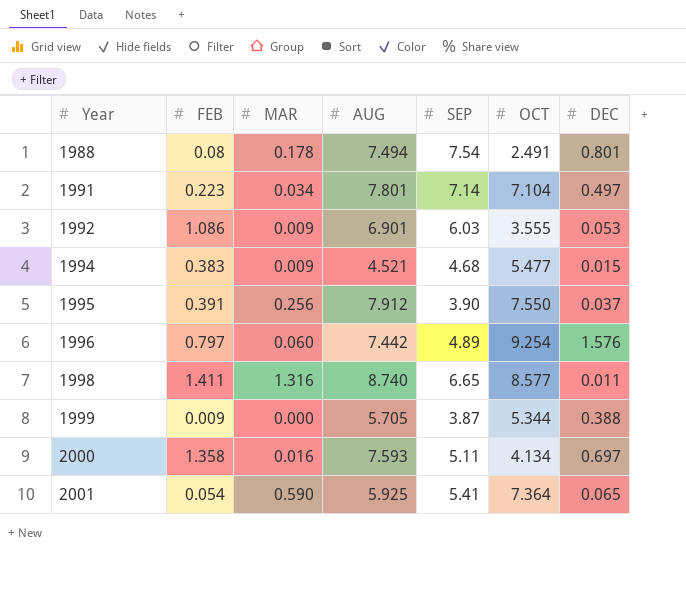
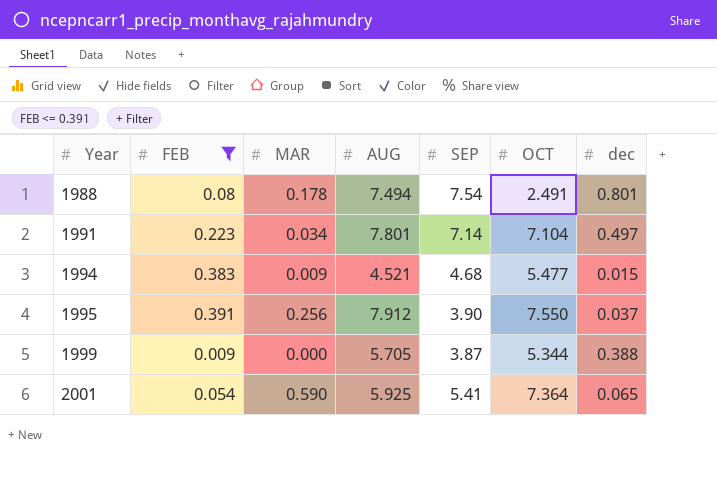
filter: none -> FEB <= 0.391
column name: DEC -> dec

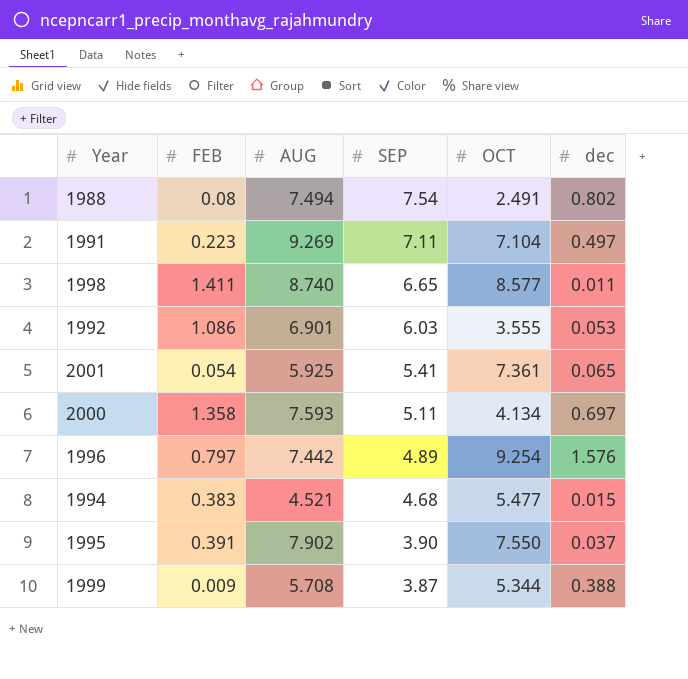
filter: FEB <= 0.391 -> none
row order: Year ascending -> SEP descending
column MAR | position: 3 -> none
1988 | dec: 0.801 -> 0.802
1991 | AUG: 7.801 -> 9.269
1991 | SEP: 7.14 -> 7.11
2001 | OCT: 7.364 -> 7.361
1995 | AUG: 7.912 -> 7.902
1999 | AUG: 5.705 -> 5.708

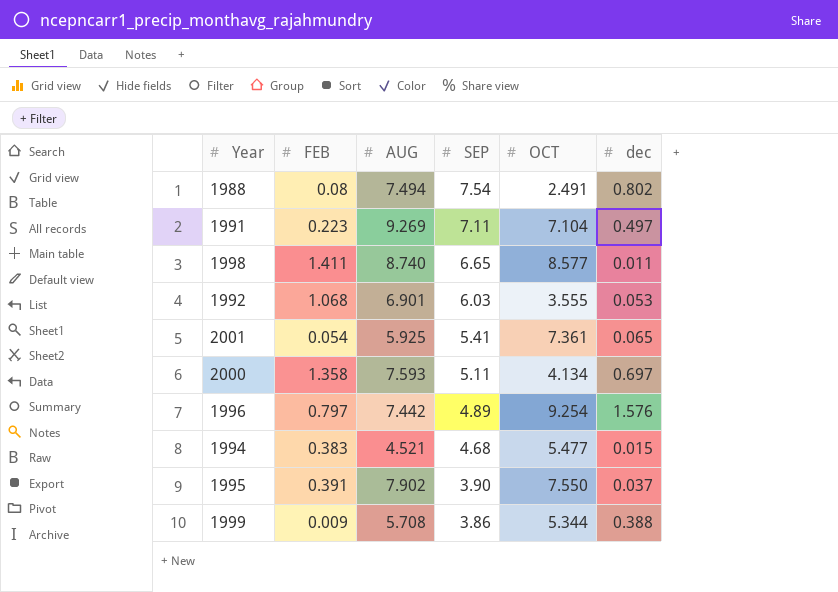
1992 | FEB: 1.086 -> 1.068
1999 | SEP: 3.87 -> 3.86

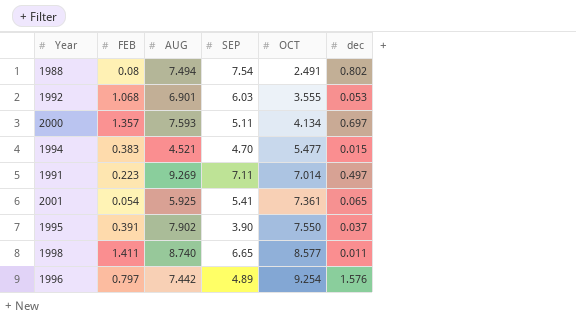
row order: SEP descending -> OCT ascending
row 1999: 0.009 | 5.708 | 3.86 | 5.344 | 0.388 -> none
2000 | FEB: 1.358 -> 1.357
1994 | SEP: 4.68 -> 4.70
1991 | OCT: 7.104 -> 7.014

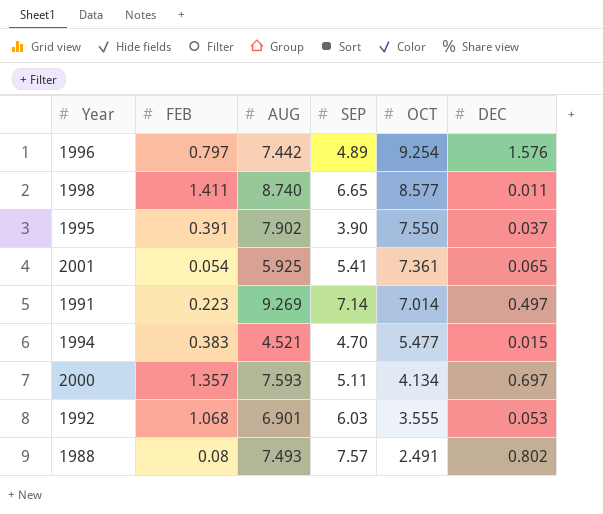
row order: OCT ascending -> OCT descending
column name: dec -> DEC
1991 | SEP: 7.11 -> 7.14
1988 | AUG: 7.494 -> 7.493
1988 | SEP: 7.54 -> 7.57

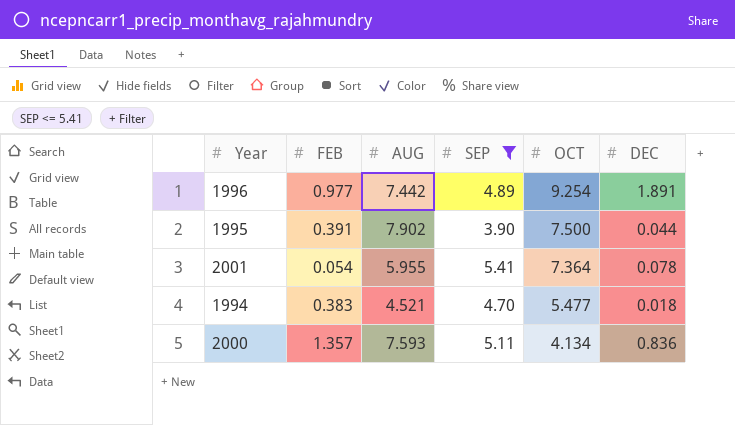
filter: none -> SEP <= 5.41
1996 | FEB: 0.797 -> 0.977
1996 | DEC: 1.576 -> 1.891
1995 | OCT: 7.550 -> 7.500
1995 | DEC: 0.037 -> 0.044
2001 | AUG: 5.925 -> 5.955
2001 | OCT: 7.361 -> 7.364
2001 | DEC: 0.065 -> 0.078
1994 | DEC: 0.015 -> 0.018
2000 | DEC: 0.697 -> 0.836

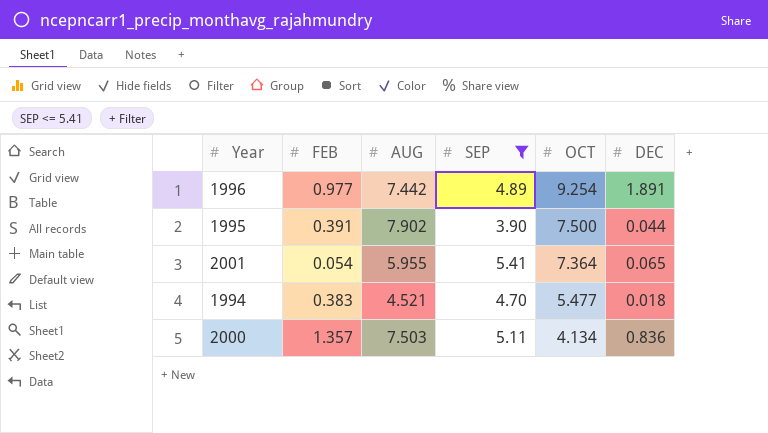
2001 | DEC: 0.078 -> 0.065
2000 | AUG: 7.593 -> 7.503

